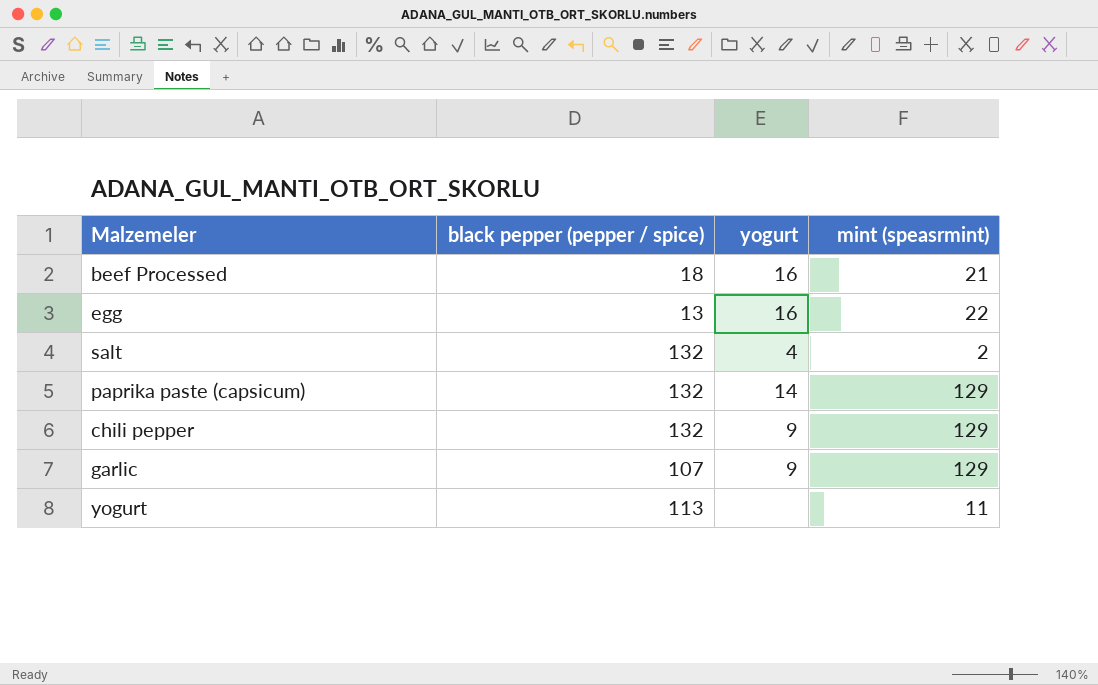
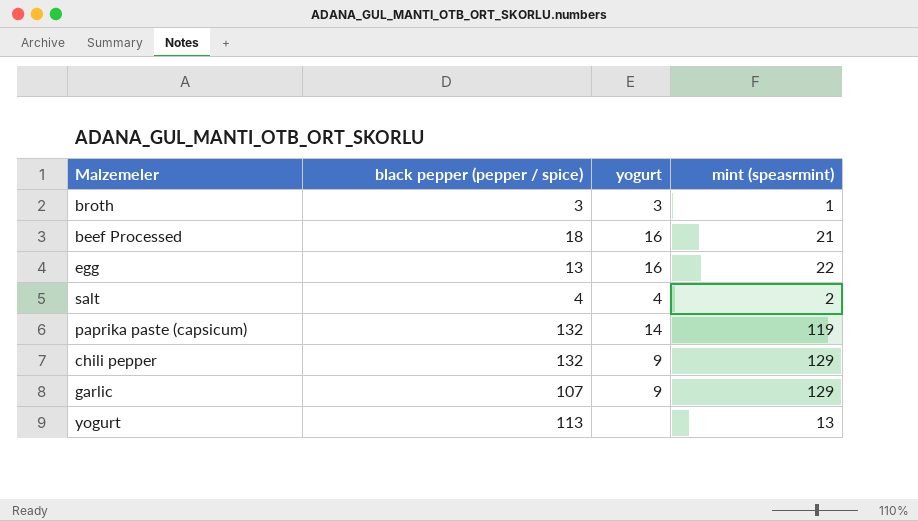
row broth: none -> 3 | 3 | 1
salt | black pepper (pepper / spice): 132 -> 4
paprika paste (capsicum) | mint (speasrmint): 129 -> 119
yogurt | mint (speasrmint): 11 -> 13

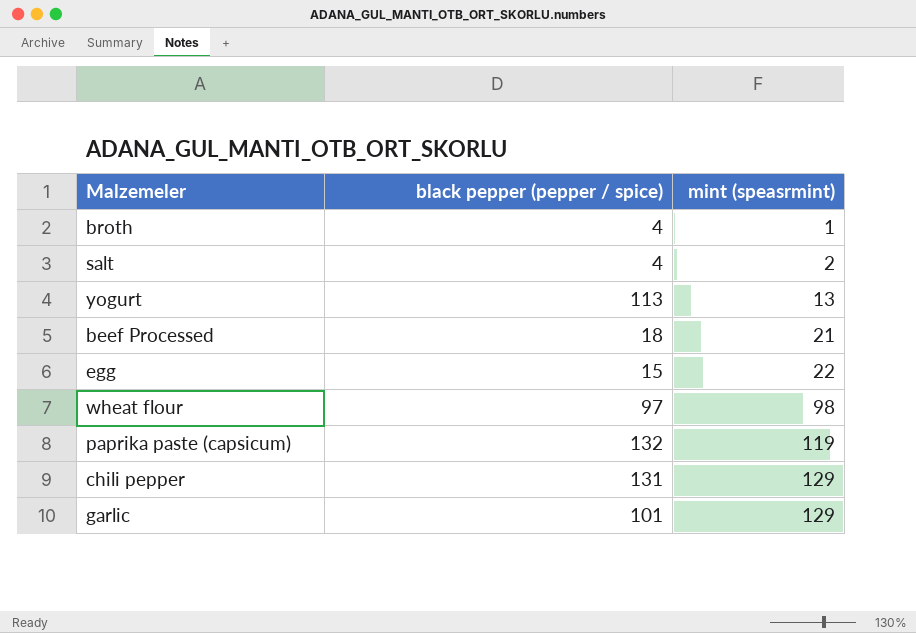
row order: none -> mint (speasrmint) ascending
column yogurt | position: 3 -> none
broth | black pepper (pepper / spice): 3 -> 4
egg | black pepper (pepper / spice): 13 -> 15
row wheat flour: none -> 97 | 98
chili pepper | black pepper (pepper / spice): 132 -> 131
garlic | black pepper (pepper / spice): 107 -> 101

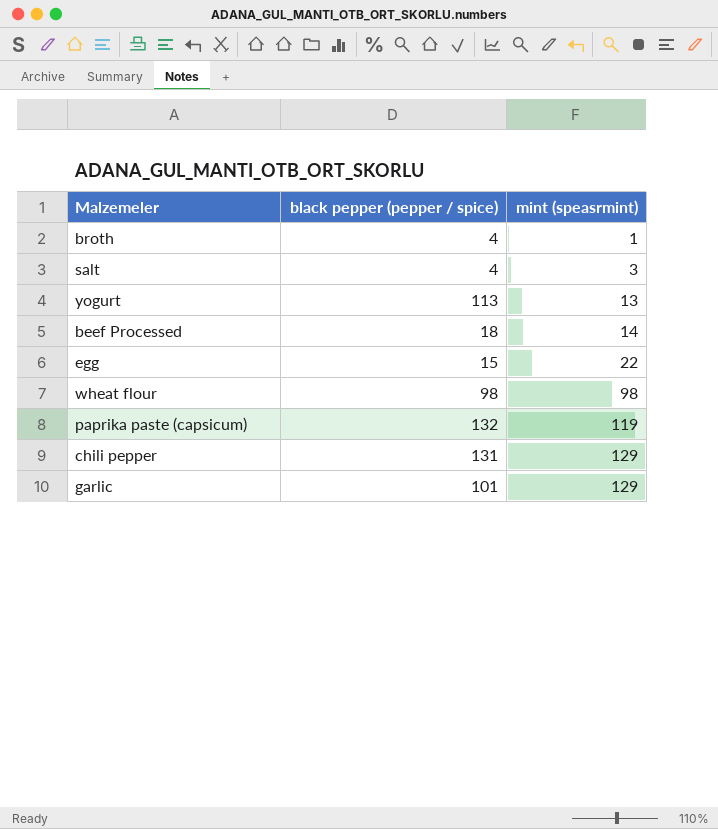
salt | mint (speasrmint): 2 -> 3
beef Processed | mint (speasrmint): 21 -> 14
wheat flour | black pepper (pepper / spice): 97 -> 98

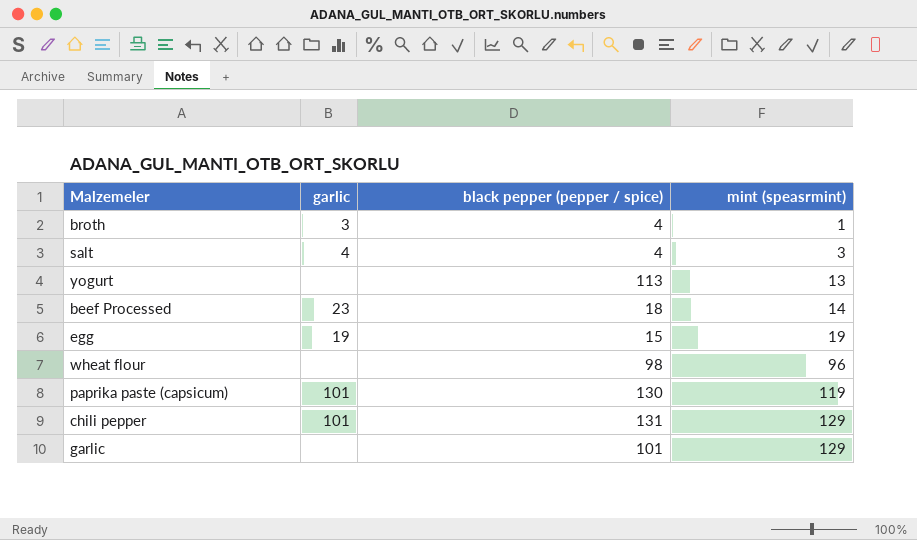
column garlic | position: none -> 2
egg | mint (speasrmint): 22 -> 19
wheat flour | mint (speasrmint): 98 -> 96
paprika paste (capsicum) | black pepper (pepper / spice): 132 -> 130

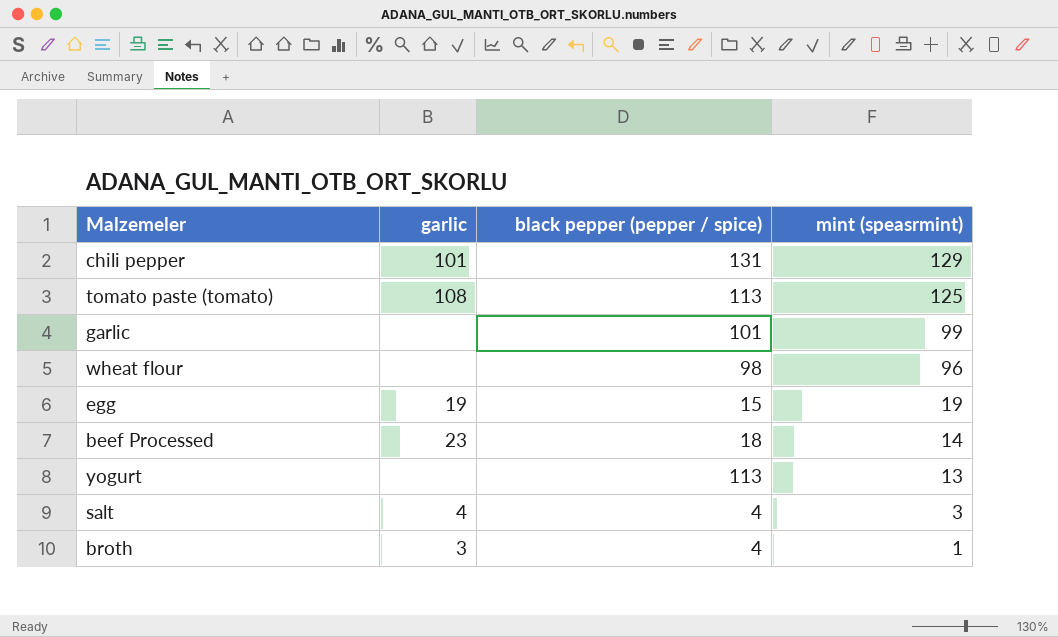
row order: mint (speasrmint) ascending -> mint (speasrmint) descending
row paprika paste (capsicum): 101 | 130 | 119 -> none
row tomato paste (tomato): none -> 108 | 113 | 125
garlic | mint (speasrmint): 129 -> 99

